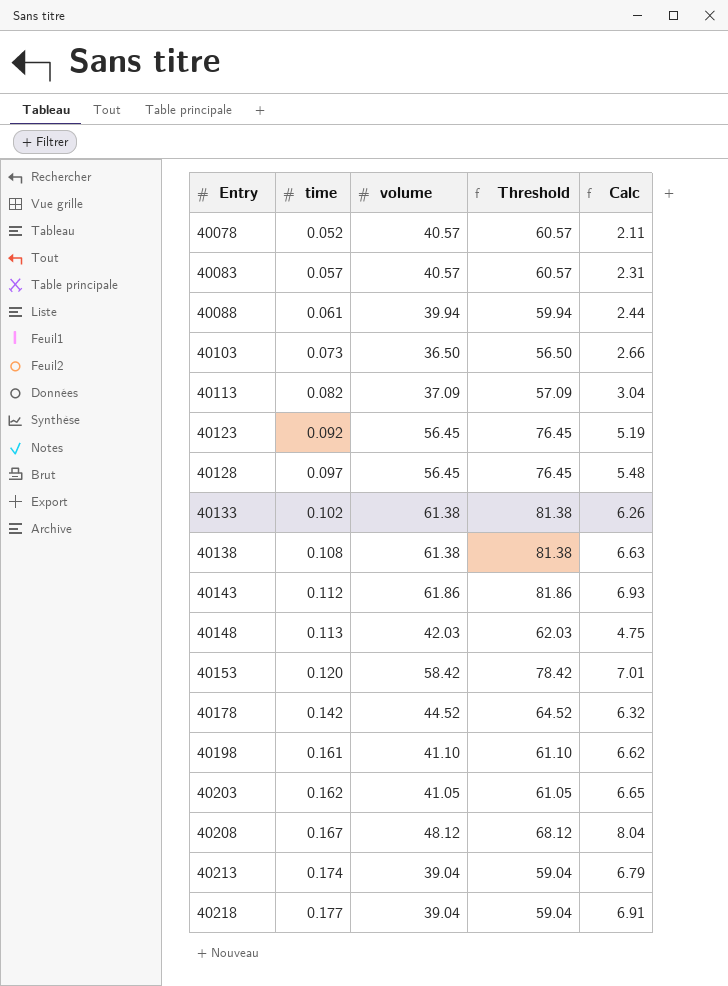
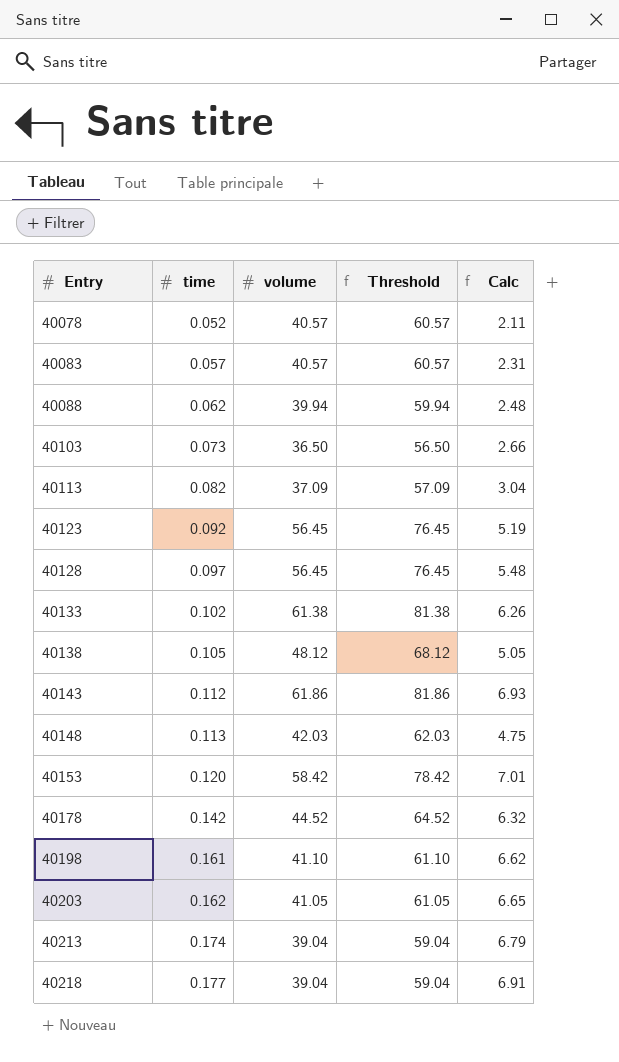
row 40208: 0.167 | 48.12 | 68.12 | 8.04 -> none
40088 | time: 0.061 -> 0.062
40088 | Calc: 2.44 -> 2.48
40138 | time: 0.108 -> 0.105
40138 | volume: 61.38 -> 48.12
40138 | Threshold: 81.38 -> 68.12
40138 | Calc: 6.63 -> 5.05

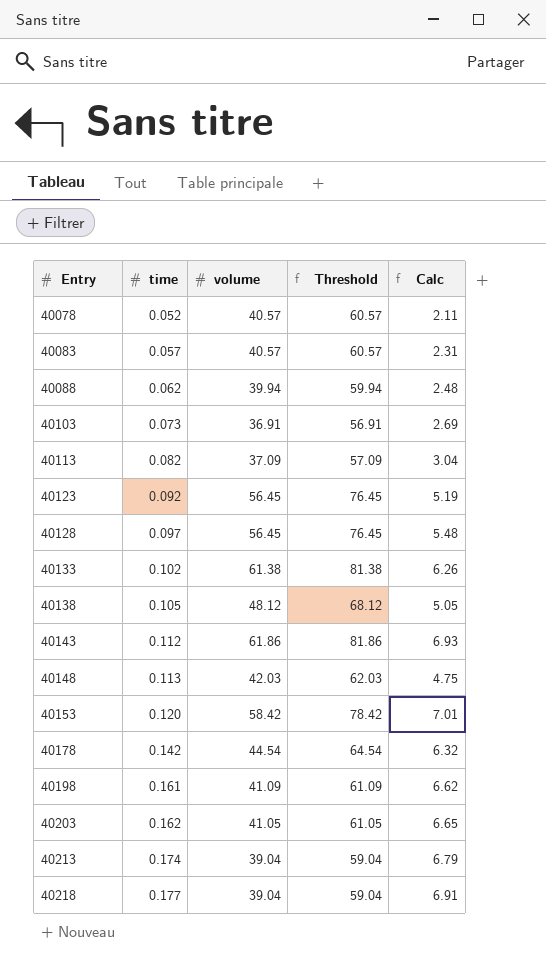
40103 | volume: 36.50 -> 36.91
40103 | Threshold: 56.50 -> 56.91
40103 | Calc: 2.66 -> 2.69
40178 | volume: 44.52 -> 44.54
40178 | Threshold: 64.52 -> 64.54
40198 | volume: 41.10 -> 41.09
40198 | Threshold: 61.10 -> 61.09

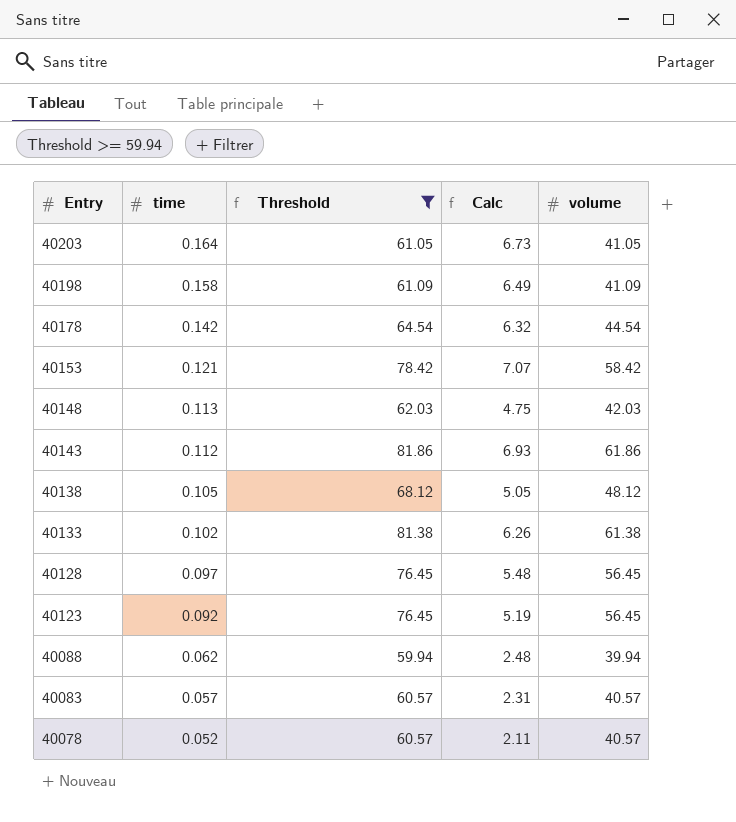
filter: none -> Threshold >= 59.94
row order: Entry ascending -> Entry descending
column volume | position: 3 -> 5
40203 | time: 0.162 -> 0.164
40203 | Calc: 6.65 -> 6.73
40198 | time: 0.161 -> 0.158
40198 | Calc: 6.62 -> 6.49
40153 | time: 0.120 -> 0.121
40153 | Calc: 7.01 -> 7.07

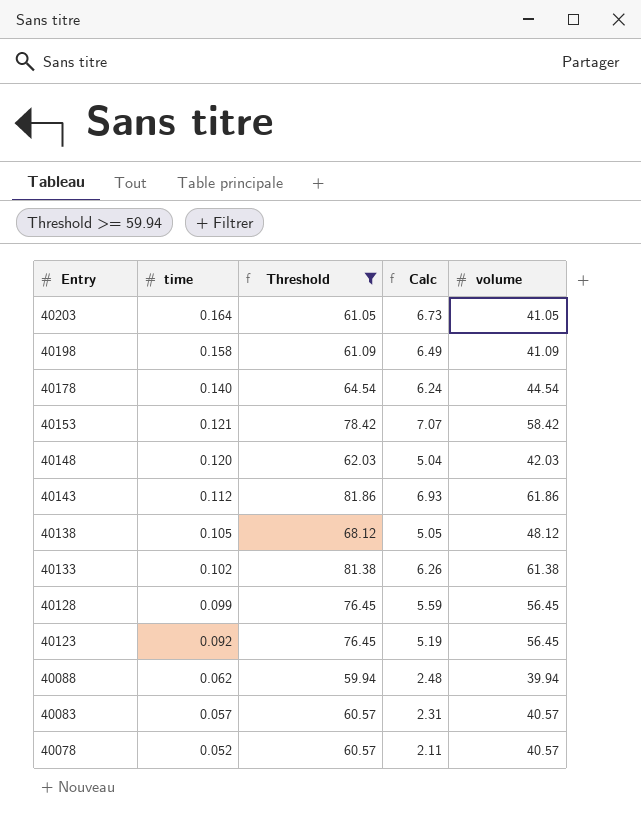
40178 | time: 0.142 -> 0.140
40178 | Calc: 6.32 -> 6.24
40148 | time: 0.113 -> 0.120
40148 | Calc: 4.75 -> 5.04
40128 | time: 0.097 -> 0.099
40128 | Calc: 5.48 -> 5.59

